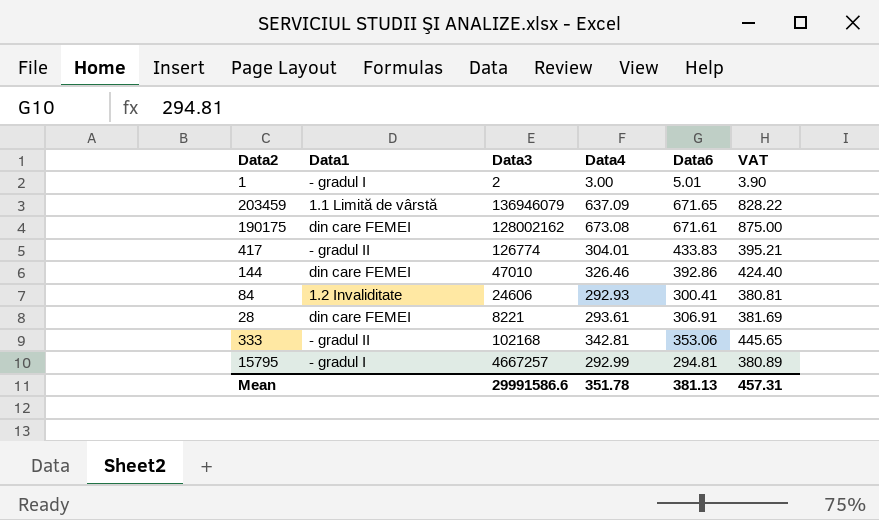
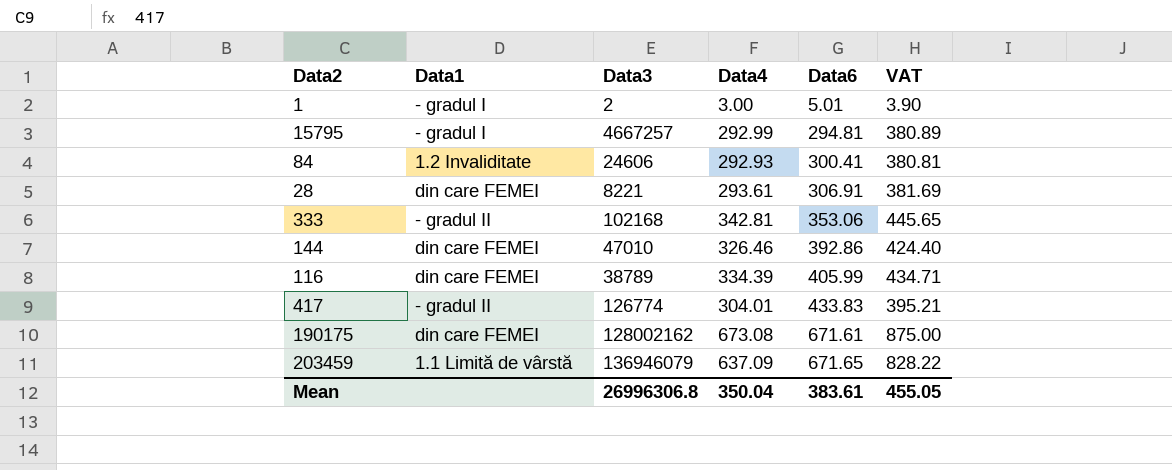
row order: none -> Data6 ascending
row 116: none -> din care FEMEI | 38789 | 334.39 | 405.99 | 434.71
Mean | Data3: 29991586.6 -> 26996306.8
Mean | Data4: 351.78 -> 350.04
Mean | Data6: 381.13 -> 383.61
Mean | VAT: 457.31 -> 455.05

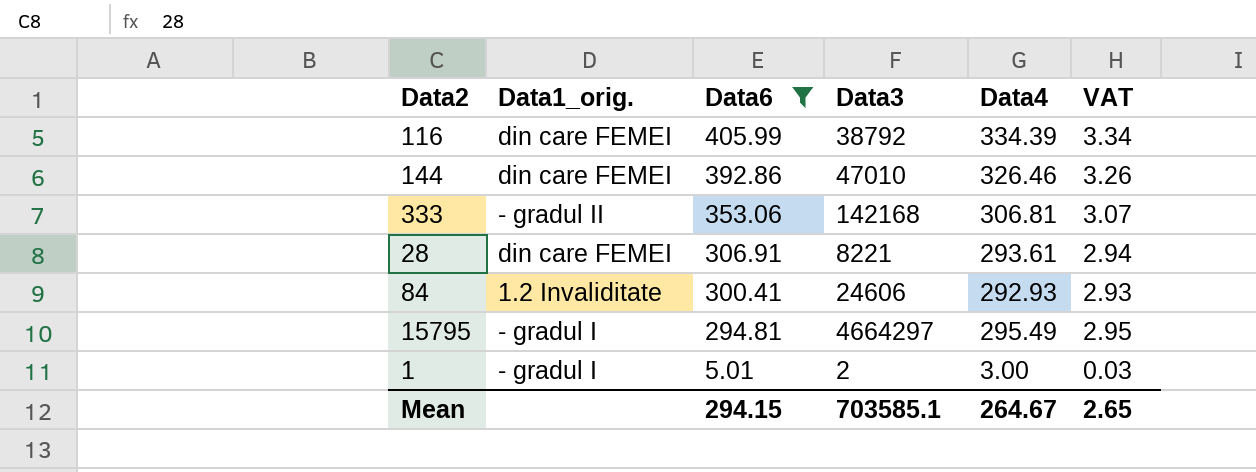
filter: none -> Data6 <= 405.99
row order: Data6 ascending -> Data6 descending
column name: Data1 -> Data1_orig.
column Data6 | position: 5 -> 3
column VAT | formula: [Data4] * 1.3 -> [Data4] * 0.01
116 | Data3: 38789 -> 38792
333 | Data3: 102168 -> 142168
333 | Data4: 342.81 -> 306.81
15795 | Data3: 4667257 -> 4664297
15795 | Data4: 292.99 -> 295.49
Mean | Data6: 383.61 -> 294.15
Mean | Data3: 26996306.8 -> 703585.1
Mean | Data4: 350.04 -> 264.67
Mean | VAT: 455.05 -> 2.65

